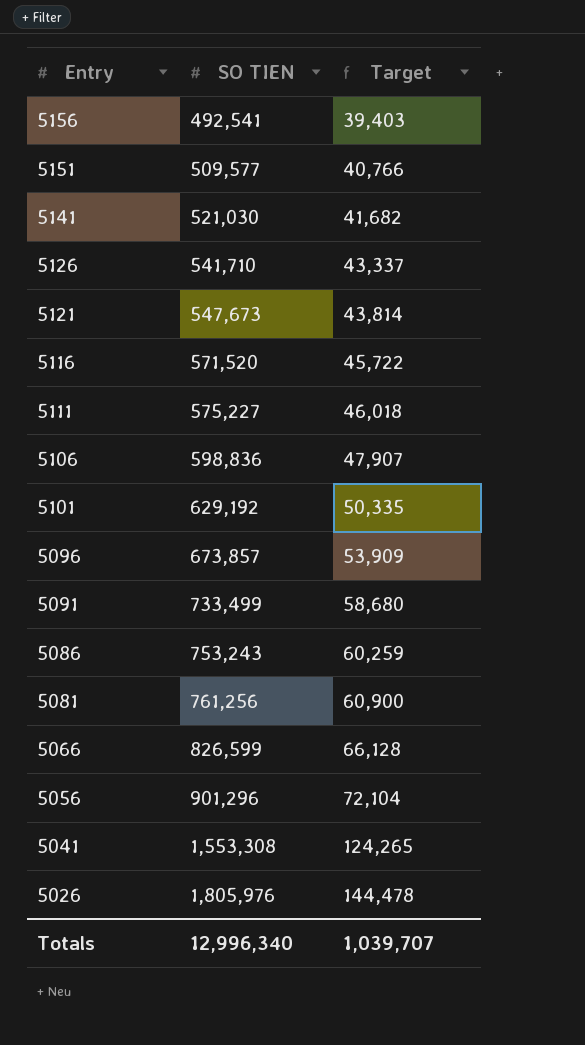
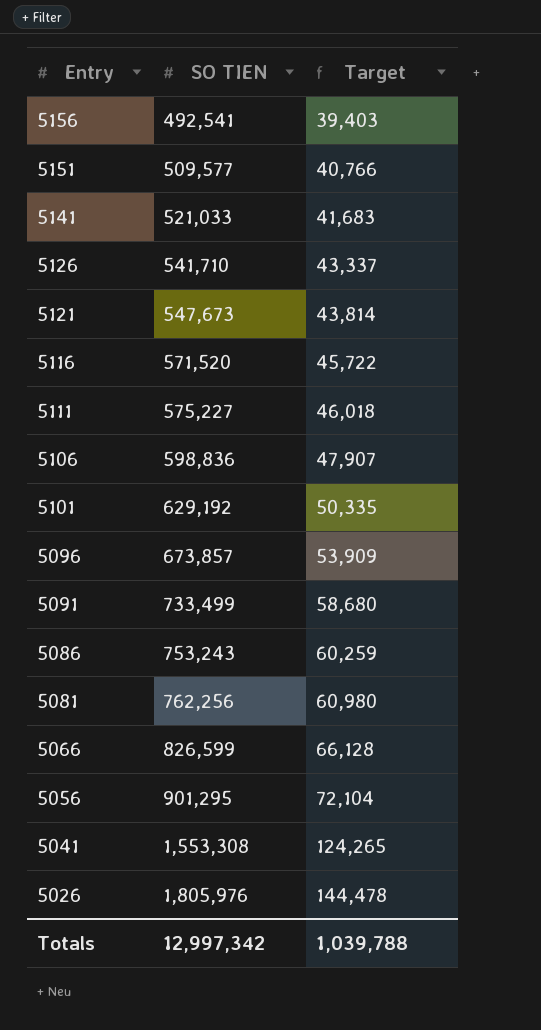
5141 | SO TIEN: 521,030 -> 521,033
5141 | Target: 41,682 -> 41,683
5081 | SO TIEN: 761,256 -> 762,256
5081 | Target: 60,900 -> 60,980
5056 | SO TIEN: 901,296 -> 901,295
Totals | SO TIEN: 12,996,340 -> 12,997,342
Totals | Target: 1,039,707 -> 1,039,788

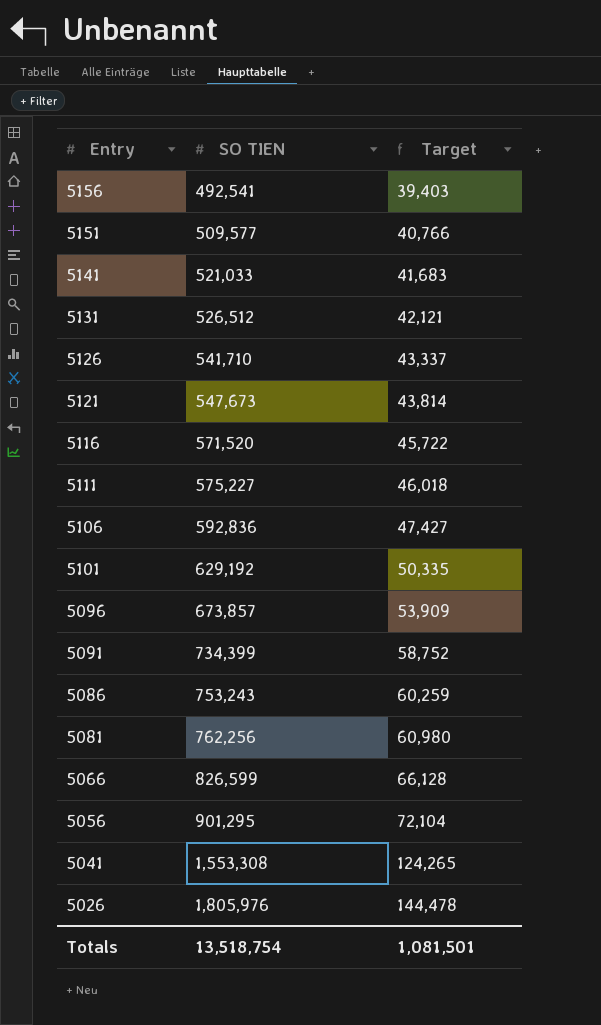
row 5131: none -> 526,512 | 42,121
5106 | SO TIEN: 598,836 -> 592,836
5106 | Target: 47,907 -> 47,427
5091 | SO TIEN: 733,499 -> 734,399
5091 | Target: 58,680 -> 58,752
Totals | SO TIEN: 12,997,342 -> 13,518,754
Totals | Target: 1,039,788 -> 1,081,501

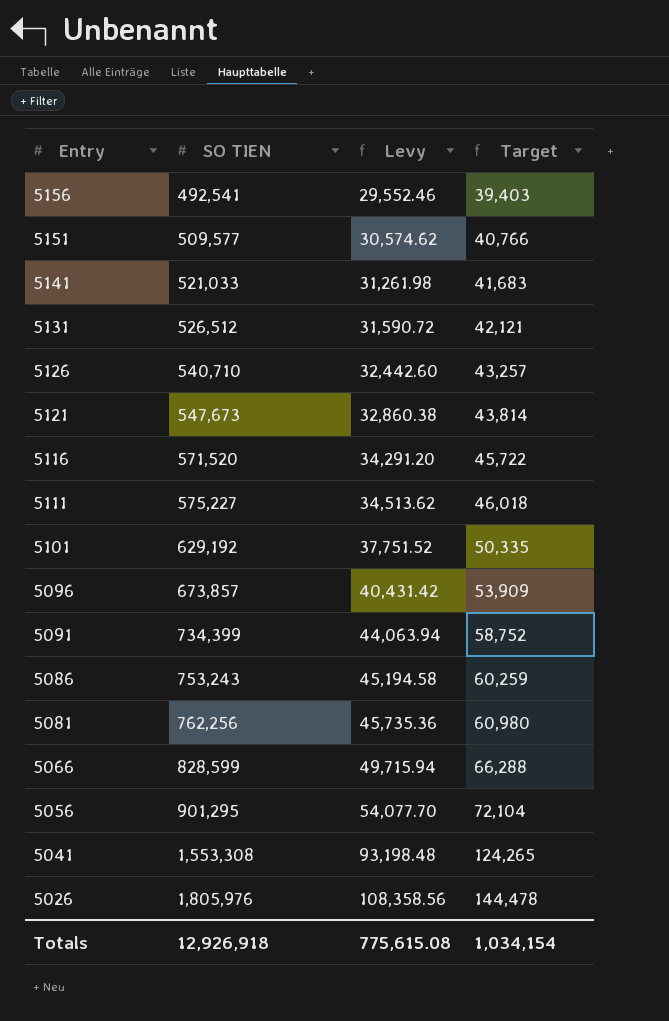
column Levy | formula: none -> [SO TIEN] * 0.06
row 5106: 592,836 | 47,427 -> none
5126 | SO TIEN: 541,710 -> 540,710
5126 | Target: 43,337 -> 43,257
5066 | SO TIEN: 826,599 -> 828,599
5066 | Target: 66,128 -> 66,288
Totals | SO TIEN: 13,518,754 -> 12,926,918
Totals | Target: 1,081,501 -> 1,034,154

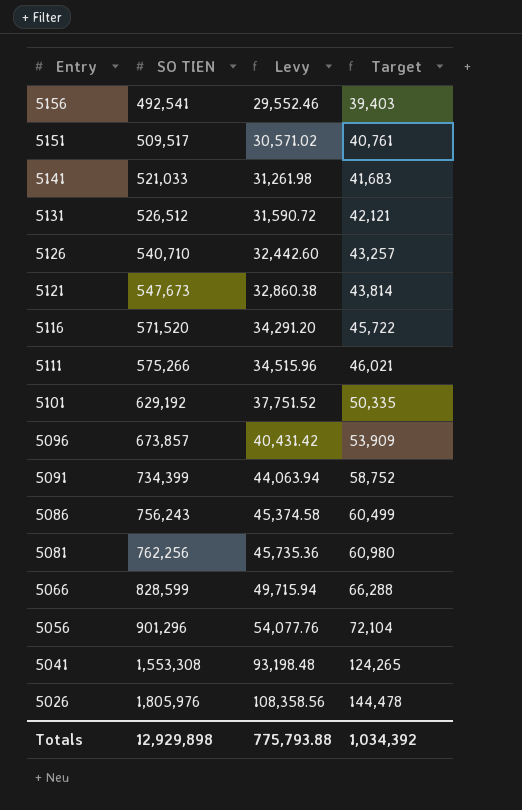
5151 | SO TIEN: 509,577 -> 509,517
5151 | Levy: 30,574.62 -> 30,571.02
5151 | Target: 40,766 -> 40,761
5111 | SO TIEN: 575,227 -> 575,266
5111 | Levy: 34,513.62 -> 34,515.96
5111 | Target: 46,018 -> 46,021
5086 | SO TIEN: 753,243 -> 756,243
5086 | Levy: 45,194.58 -> 45,374.58
5086 | Target: 60,259 -> 60,499
5056 | SO TIEN: 901,295 -> 901,296
5056 | Levy: 54,077.70 -> 54,077.76
Totals | SO TIEN: 12,926,918 -> 12,929,898
Totals | Levy: 775,615.08 -> 775,793.88
Totals | Target: 1,034,154 -> 1,034,392

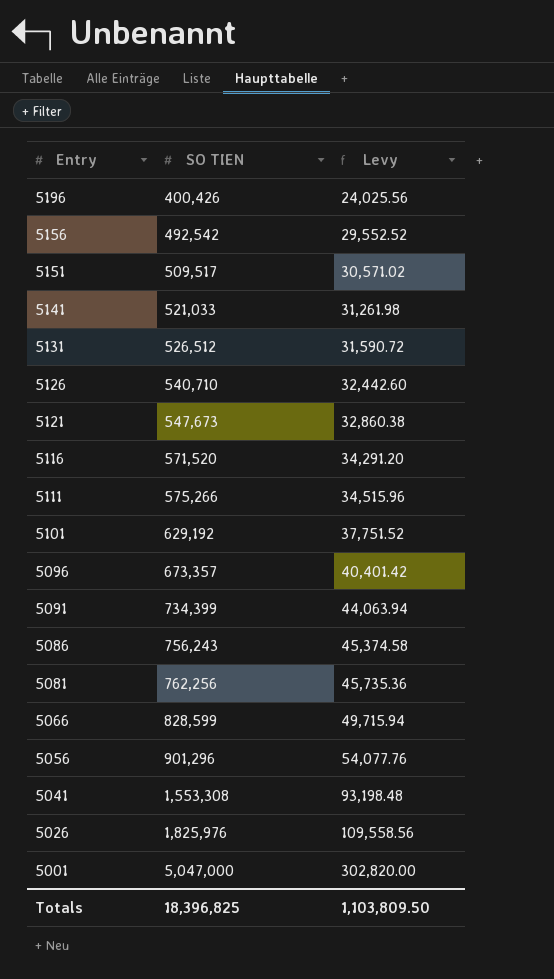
column Target | formula: [SO TIEN] * 0.08 -> none
row 5196: none -> 400,426 | 24,025.56
5156 | SO TIEN: 492,541 -> 492,542
5156 | Levy: 29,552.46 -> 29,552.52
5096 | SO TIEN: 673,857 -> 673,357
5096 | Levy: 40,431.42 -> 40,401.42
5026 | SO TIEN: 1,805,976 -> 1,825,976
5026 | Levy: 108,358.56 -> 109,558.56
row 5001: none -> 5,047,000 | 302,820.00
Totals | SO TIEN: 12,929,898 -> 18,396,825
Totals | Levy: 775,793.88 -> 1,103,809.50

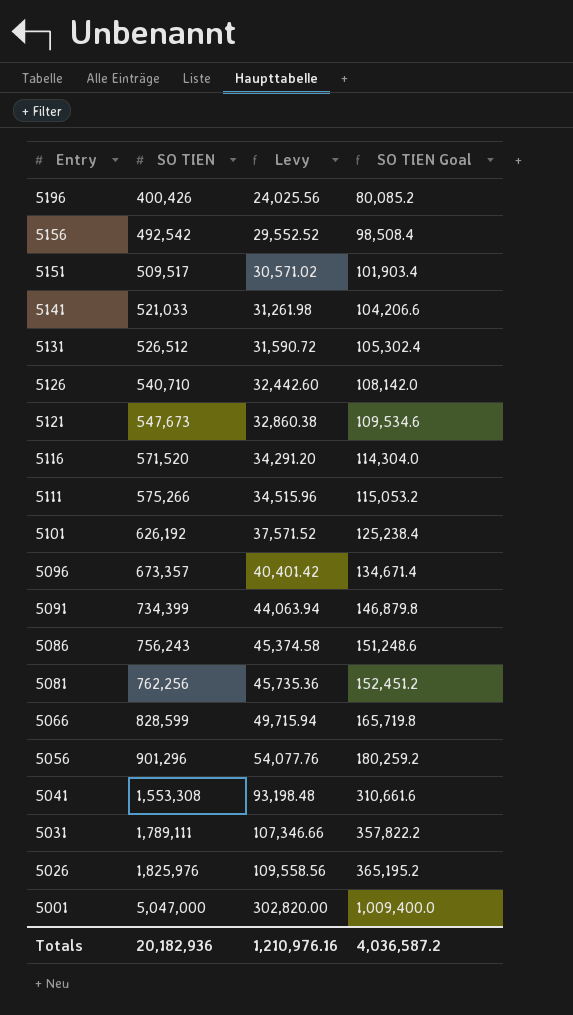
column SO TIEN Goal | formula: none -> [SO TIEN] * 0.2
5101 | SO TIEN: 629,192 -> 626,192
5101 | Levy: 37,751.52 -> 37,571.52
row 5031: none -> 1,789,111 | 107,346.66 | 357,822.2
Totals | SO TIEN: 18,396,825 -> 20,182,936
Totals | Levy: 1,103,809.50 -> 1,210,976.16

